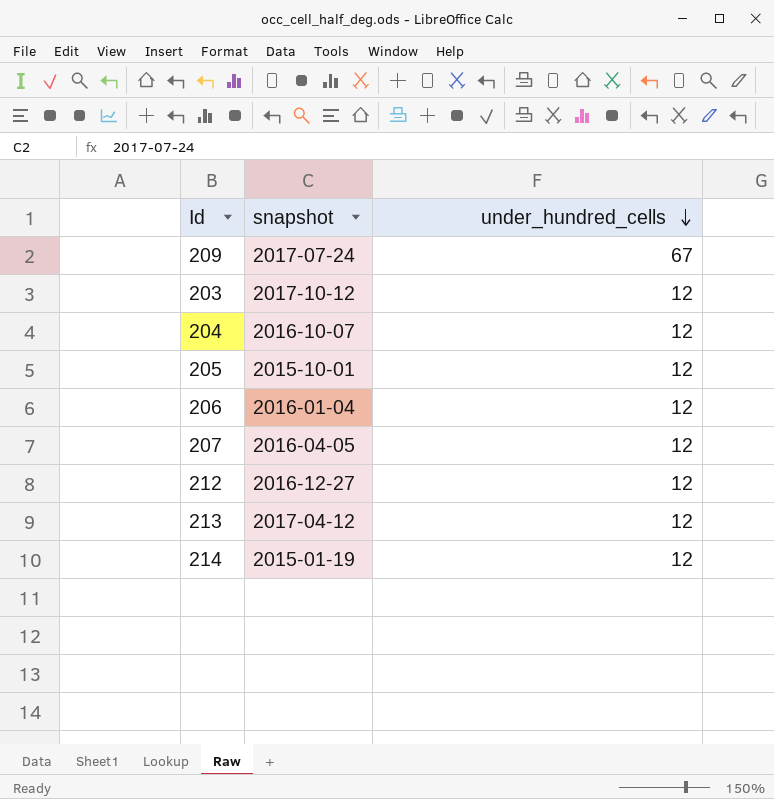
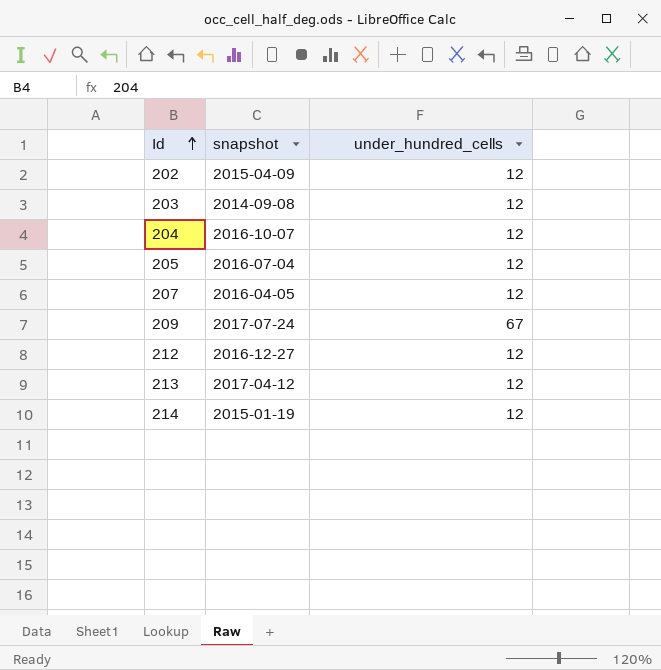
row order: under_hundred_cells descending -> Id ascending
row 206: 2016-01-04 | 12 -> none
row 202: none -> 2015-04-09 | 12
203 | snapshot: 2017-10-12 -> 2014-09-08
205 | snapshot: 2015-10-01 -> 2016-07-04

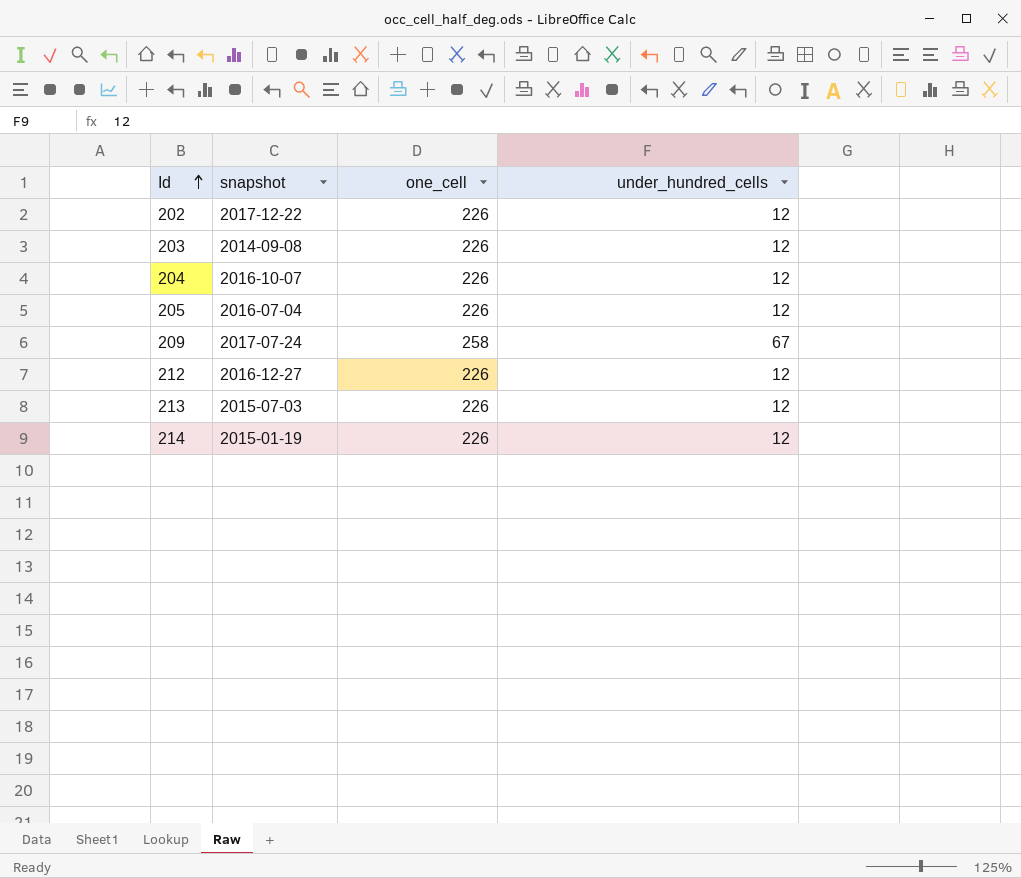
column one_cell | position: none -> 3
row 207: 2016-04-05 | 12 -> none
202 | snapshot: 2015-04-09 -> 2017-12-22
213 | snapshot: 2017-04-12 -> 2015-07-03

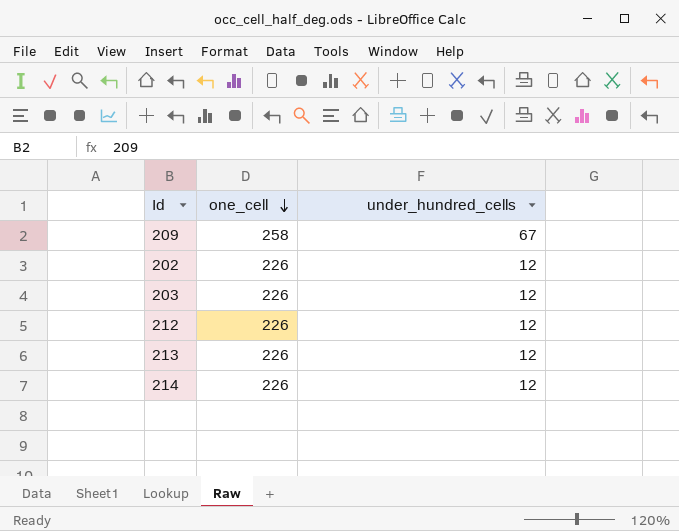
row order: Id ascending -> one_cell descending
column snapshot | position: 2 -> none
row 204: 2016-10-07 | 226 | 12 -> none
row 205: 2016-07-04 | 226 | 12 -> none

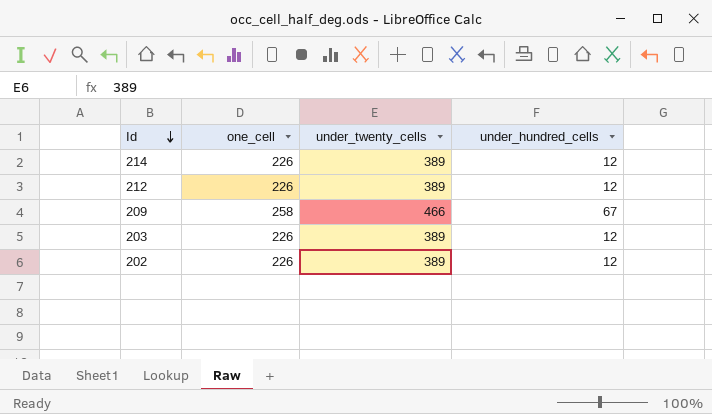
row order: one_cell descending -> Id descending
column under_twenty_cells | position: none -> 3
row 213: 226 | 12 -> none

